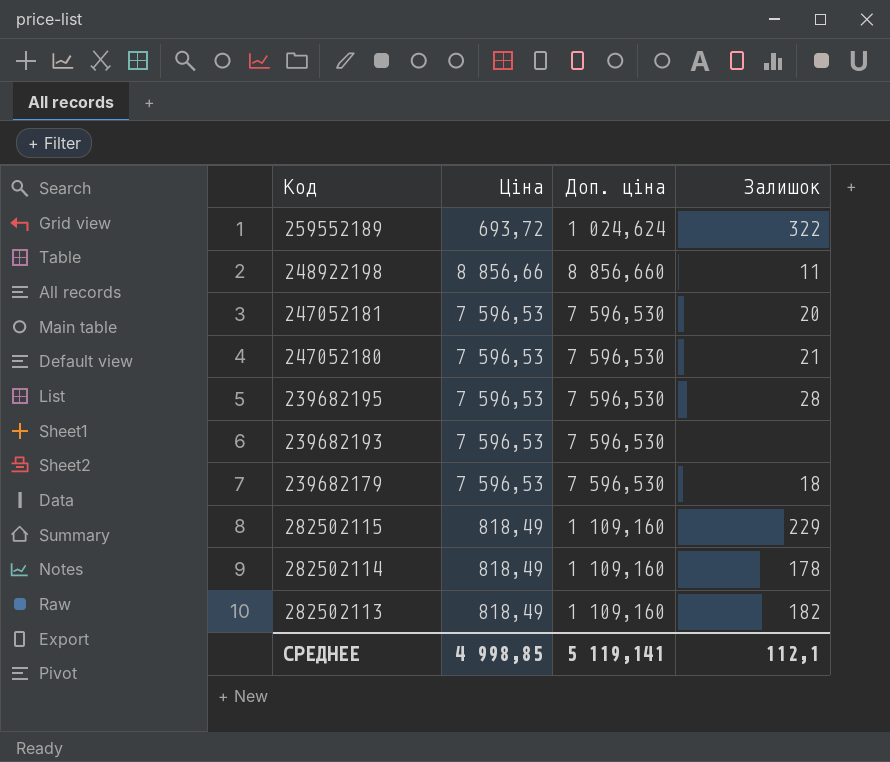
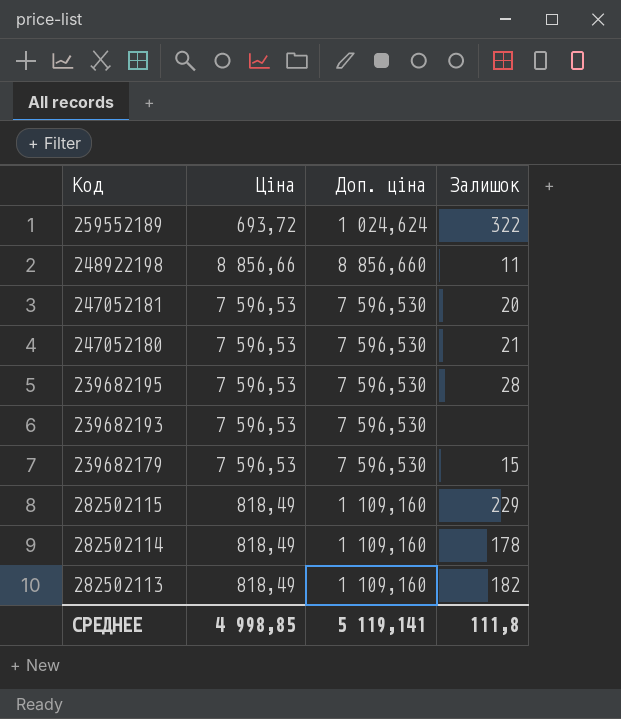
239682179 | Залишок: 18 -> 15
СРЕДНЕЕ | Залишок: 112,1 -> 111,8

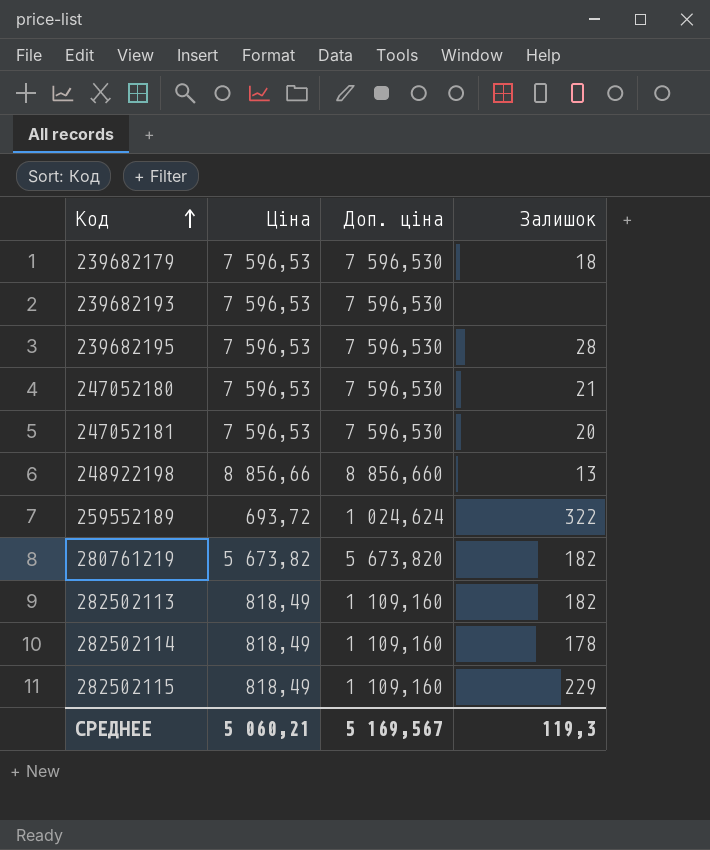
row order: none -> Код ascending
239682179 | Залишок: 15 -> 18
248922198 | Залишок: 11 -> 13
row 280761219: none -> 5 673,82 | 5 673,820 | 182
СРЕДНЕЕ | Ціна: 4 998,85 -> 5 060,21
СРЕДНЕЕ | Доп. ціна: 5 119,141 -> 5 169,567
СРЕДНЕЕ | Залишок: 111,8 -> 119,3

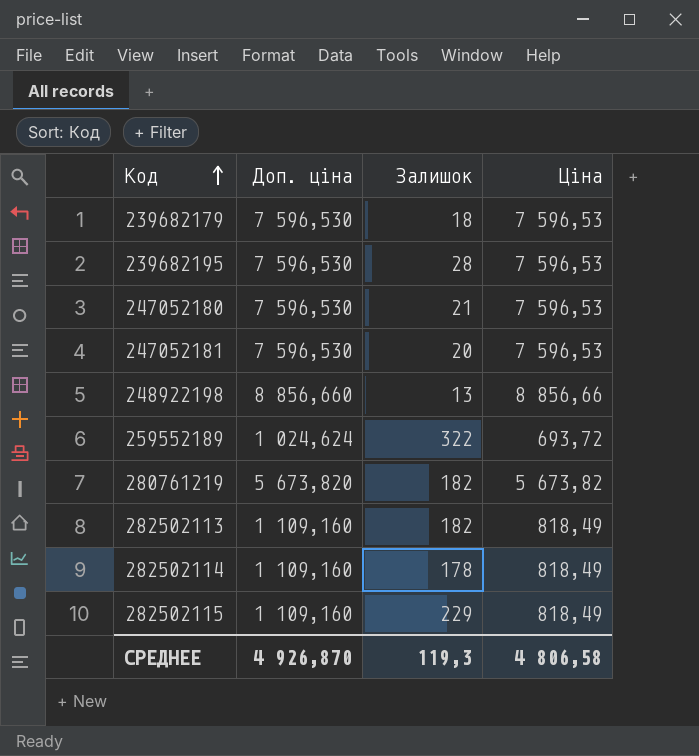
column Ціна | position: 2 -> 4
row 239682193: 7 596,53 | 7 596,530 | none -> none
СРЕДНЕЕ | Доп. ціна: 5 169,567 -> 4 926,870
СРЕДНЕЕ | Ціна: 5 060,21 -> 4 806,58

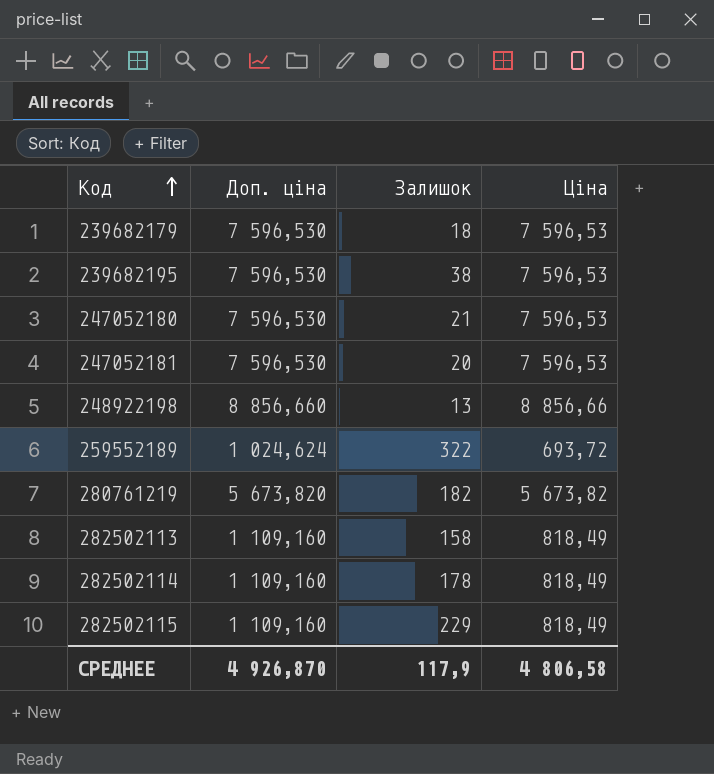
239682195 | Залишок: 28 -> 38
282502113 | Залишок: 182 -> 158
СРЕДНЕЕ | Залишок: 119,3 -> 117,9

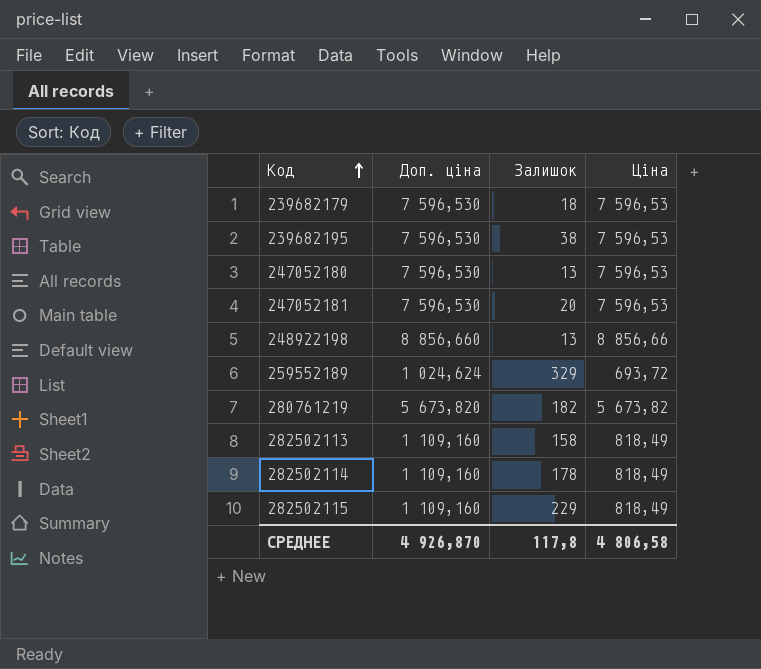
247052180 | Залишок: 21 -> 13
259552189 | Залишок: 322 -> 329
СРЕДНЕЕ | Залишок: 117,9 -> 117,8

